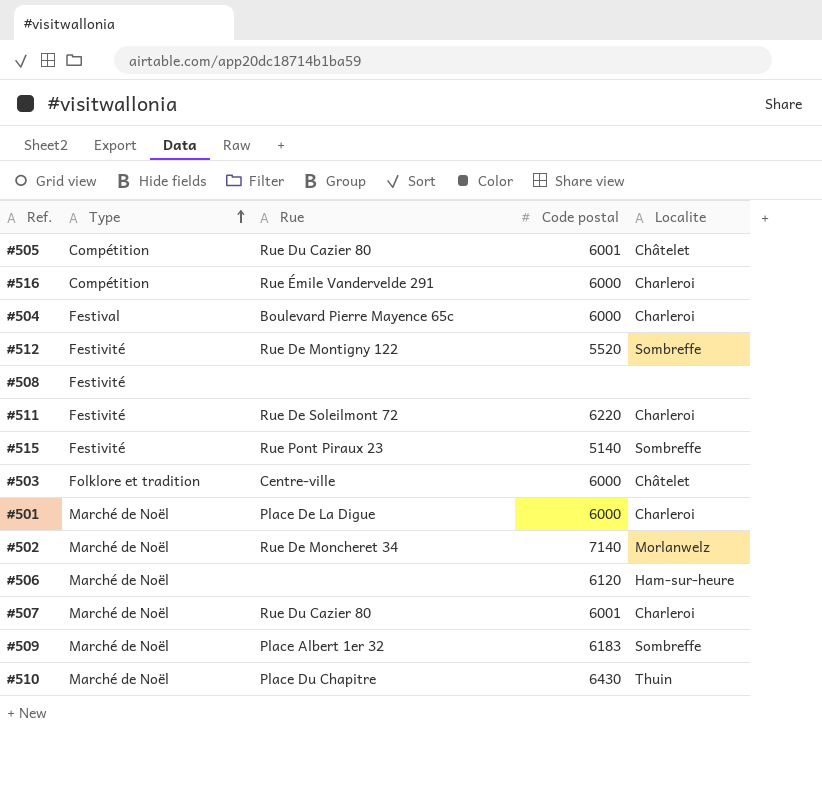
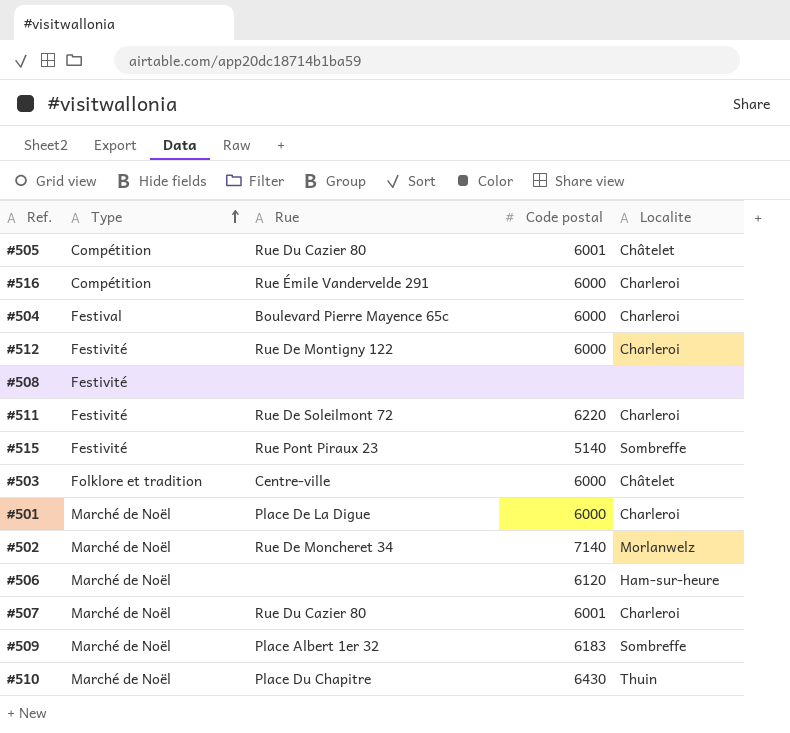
#512 | Code postal: 5520 -> 6000
#512 | Localite: Sombreffe -> Charleroi

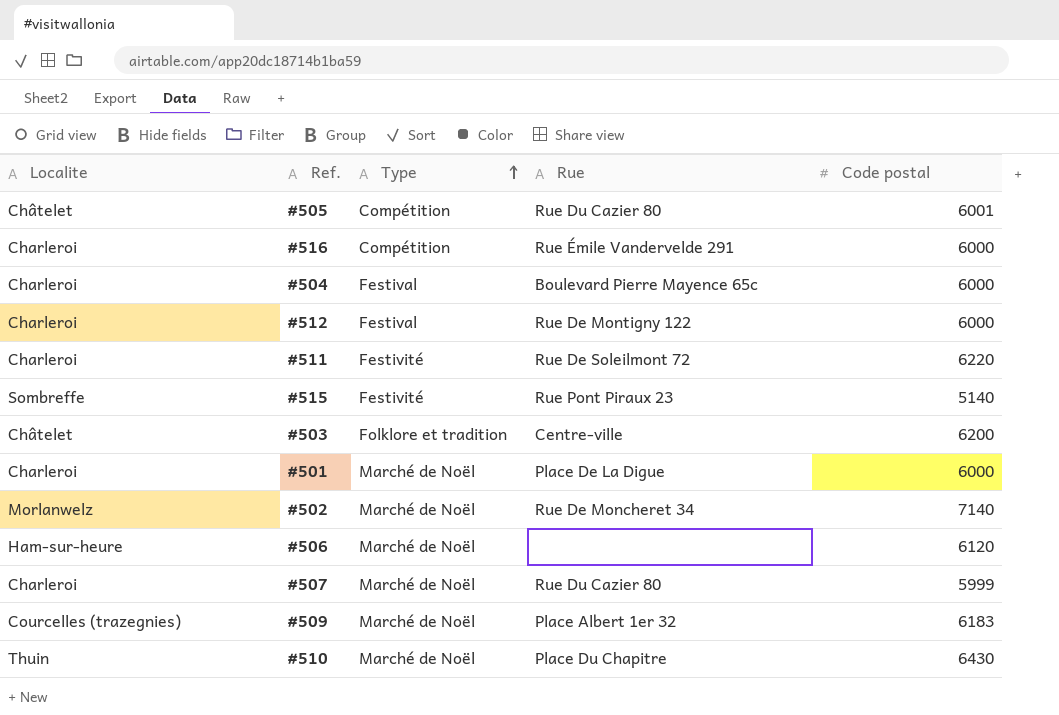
column Localite | position: 5 -> 1
row #508: Festivité | none | none | none -> none
#512 | Type: Festivité -> Festival
#503 | Code postal: 6000 -> 6200
#507 | Code postal: 6001 -> 5999
#509 | Localite: Sombreffe -> Courcelles (trazegnies)

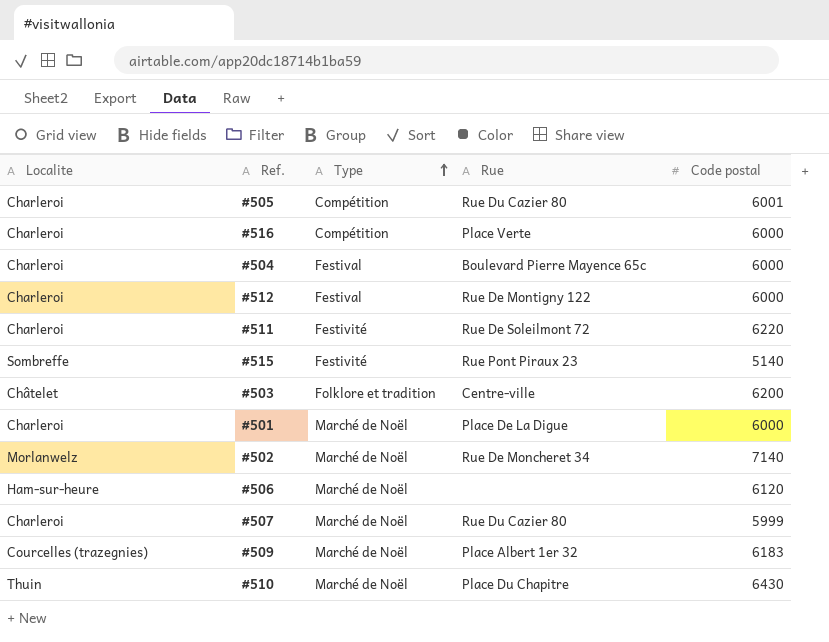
#505 | Localite: Châtelet -> Charleroi
#516 | Rue: Rue Émile Vandervelde 291 -> Place Verte

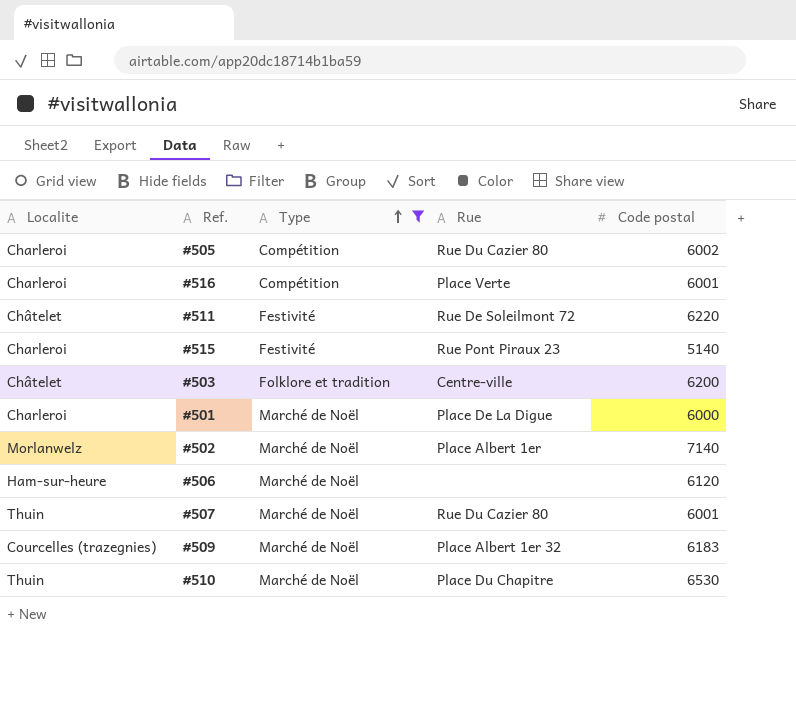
filter: none -> Type != Festival
#505 | Code postal: 6001 -> 6002
#516 | Code postal: 6000 -> 6001
#511 | Localite: Charleroi -> Châtelet
#515 | Localite: Sombreffe -> Charleroi
#502 | Rue: Rue De Moncheret 34 -> Place Albert 1er
#507 | Localite: Charleroi -> Thuin
#507 | Code postal: 5999 -> 6001
#510 | Code postal: 6430 -> 6530

